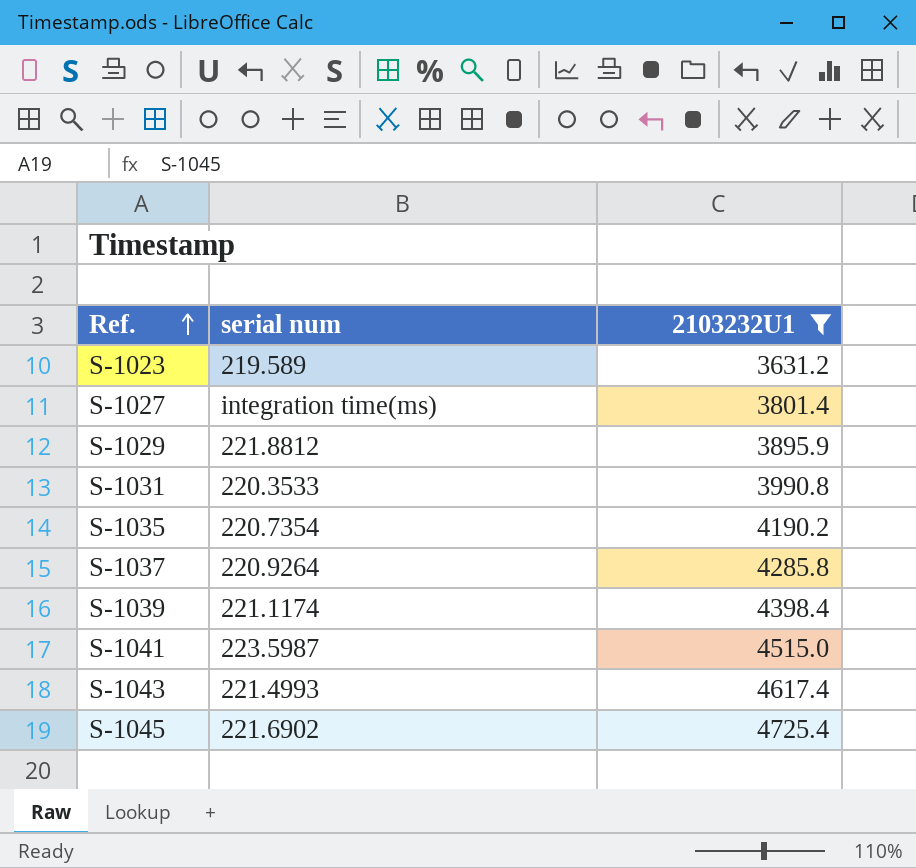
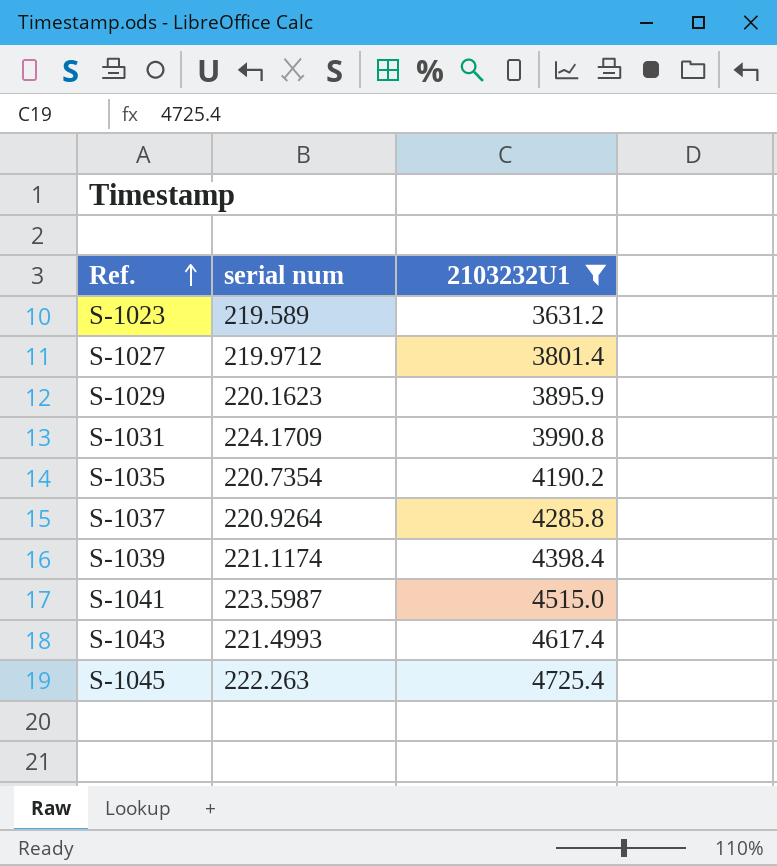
S-1027 | serial num: integration time(ms) -> 219.9712
S-1029 | serial num: 221.8812 -> 220.1623
S-1031 | serial num: 220.3533 -> 224.1709
S-1045 | serial num: 221.6902 -> 222.263

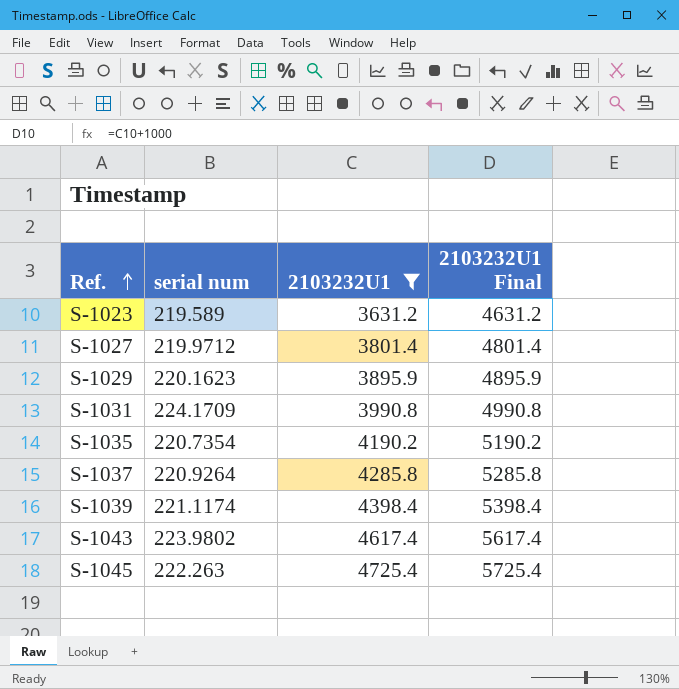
column 2103232U1 Final | formula: none -> [2103232U1] + 1000
row S-1041: 223.5987 | 4515.0 -> none
S-1043 | serial num: 221.4993 -> 223.9802

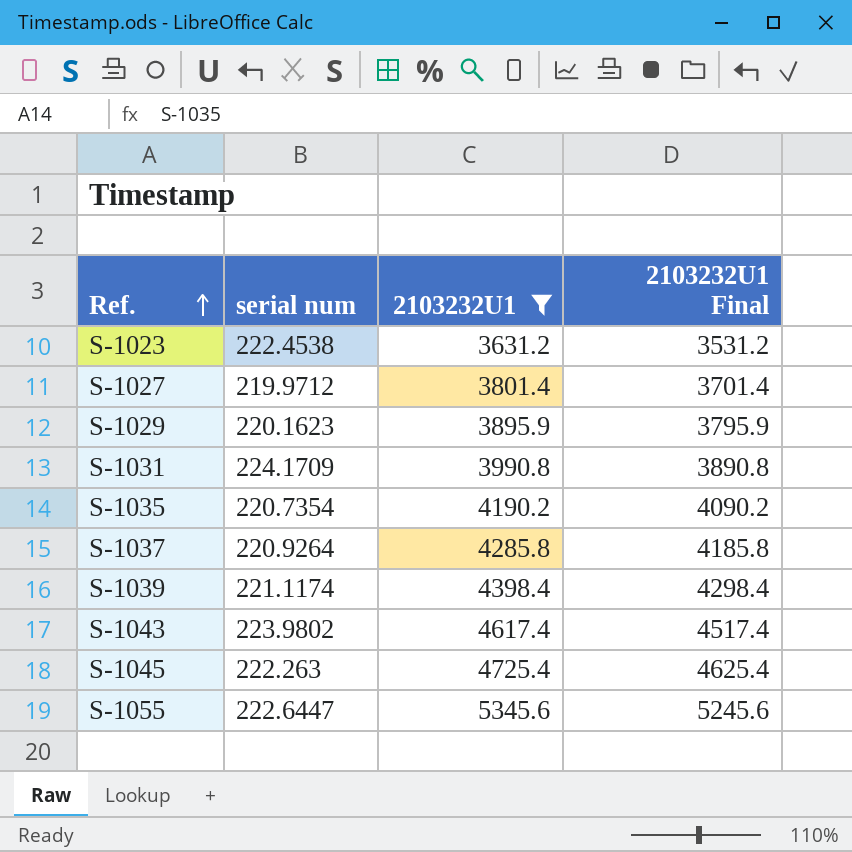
column 2103232U1 Final | formula: [2103232U1] + 1000 -> [2103232U1] - 100
S-1023 | serial num: 219.589 -> 222.4538
row S-1055: none -> 222.6447 | 5345.6 | 5245.6

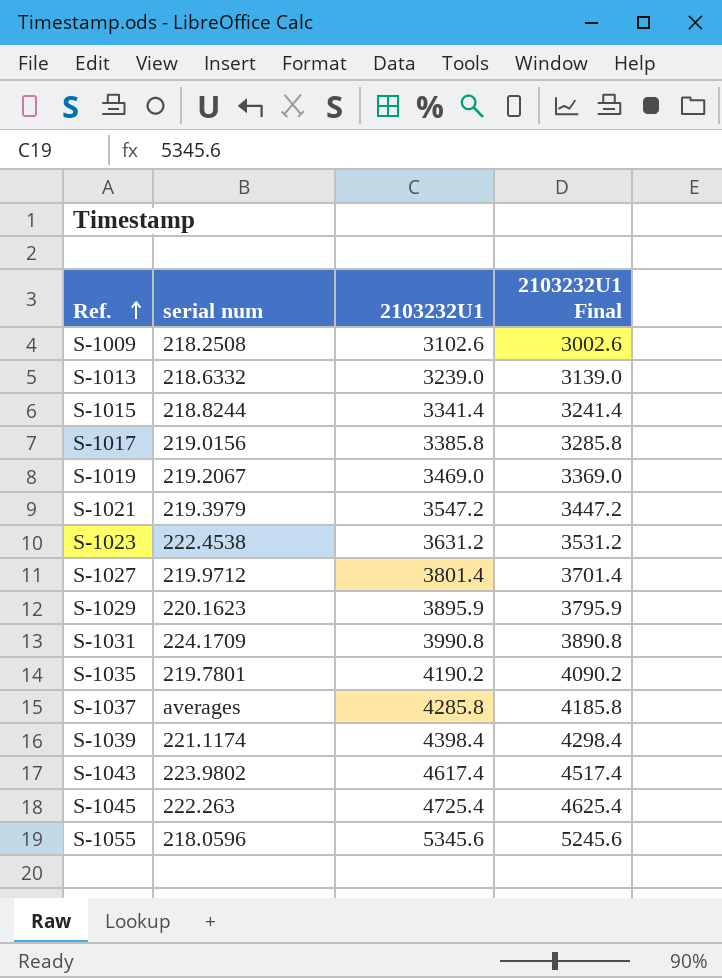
filter: 2103232U1 >= 3631.2 -> none
S-1035 | serial num: 220.7354 -> 219.7801
S-1037 | serial num: 220.9264 -> averages
S-1055 | serial num: 222.6447 -> 218.0596

